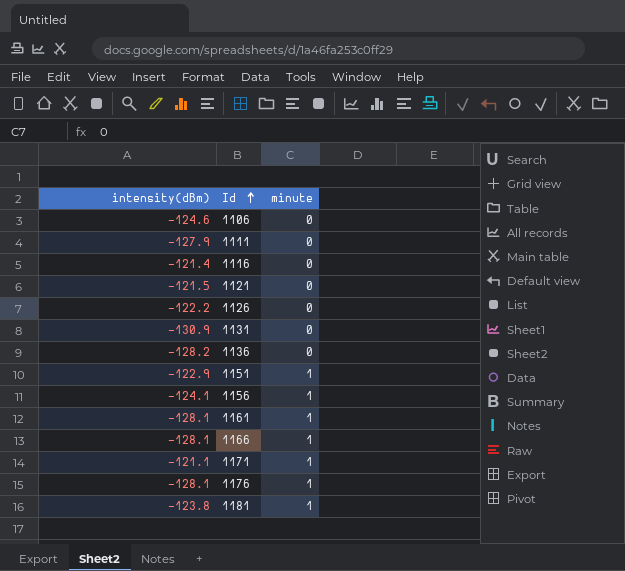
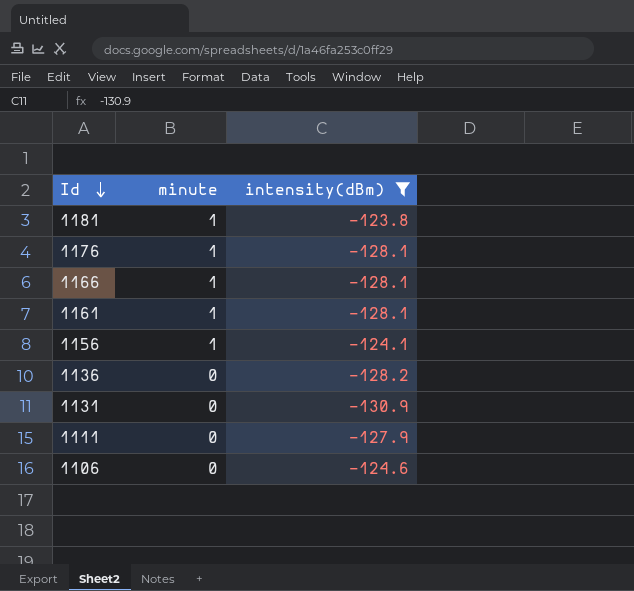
filter: none -> intensity(dBm) <= -123.8
row order: Id ascending -> Id descending
column intensity(dBm) | position: 1 -> 3

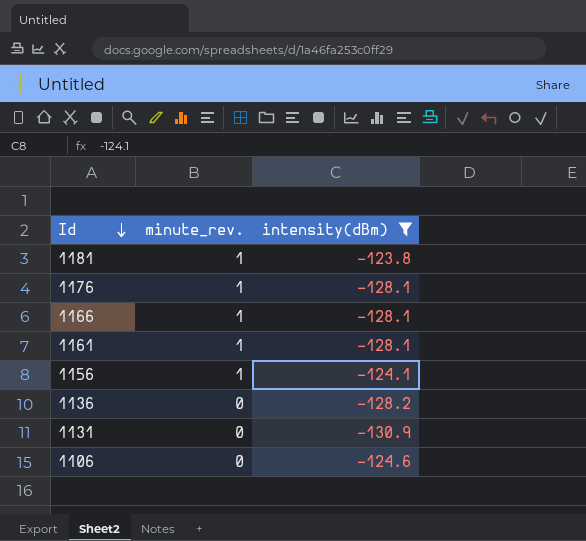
column name: minute -> minute_rev.
row 1111: 0 | -127.9 -> none

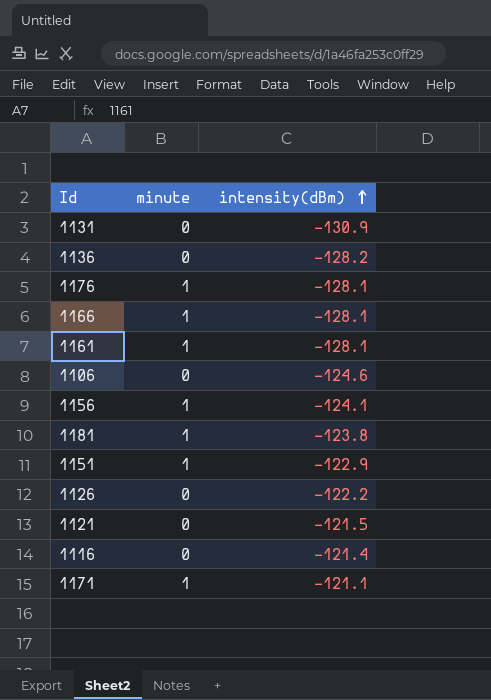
filter: intensity(dBm) <= -123.8 -> none
row order: Id descending -> intensity(dBm) ascending
column name: minute_rev. -> minute

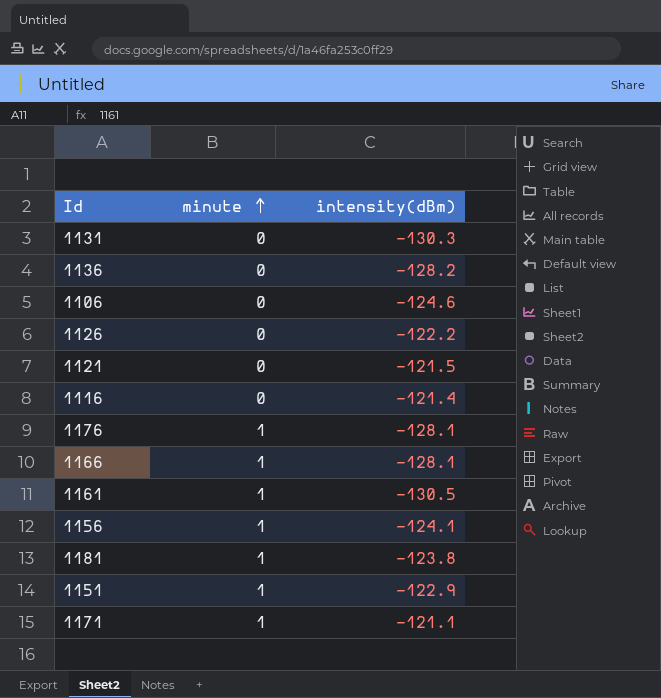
row order: intensity(dBm) ascending -> minute ascending
1131 | intensity(dBm): -130.9 -> -130.3
1161 | intensity(dBm): -128.1 -> -130.5

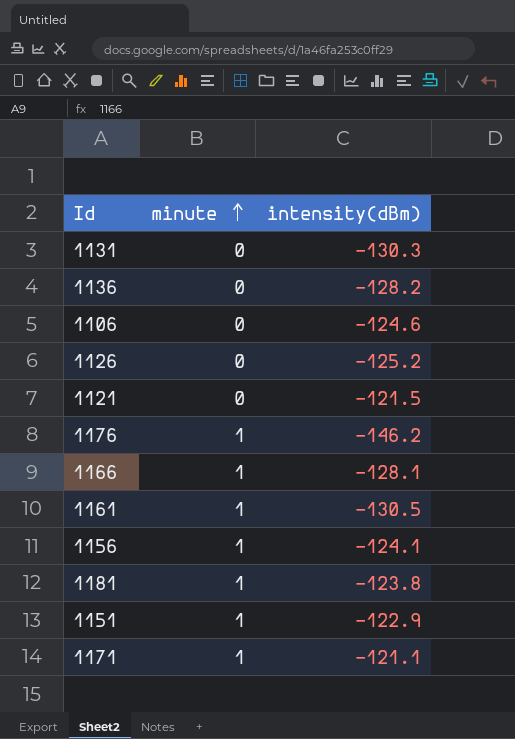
row 1116: 0 | -121.4 -> none
1126 | intensity(dBm): -122.2 -> -125.2
1176 | intensity(dBm): -128.1 -> -146.2

